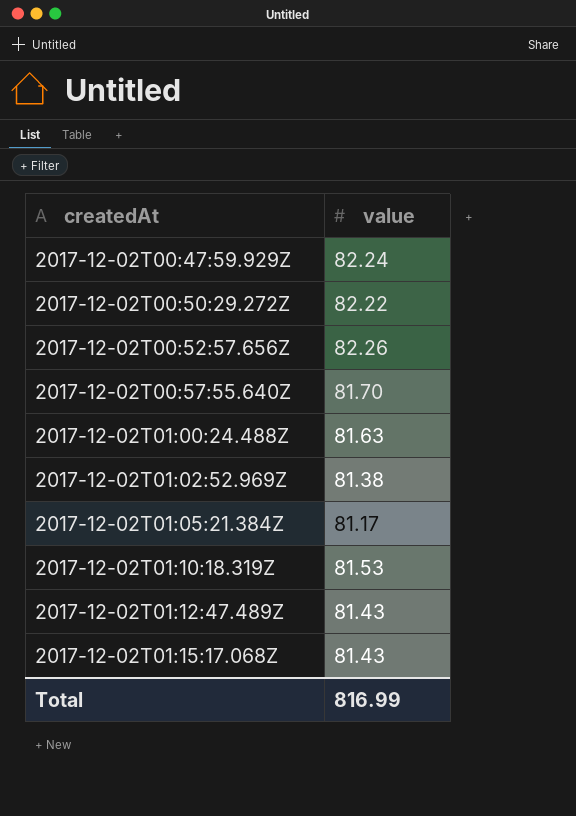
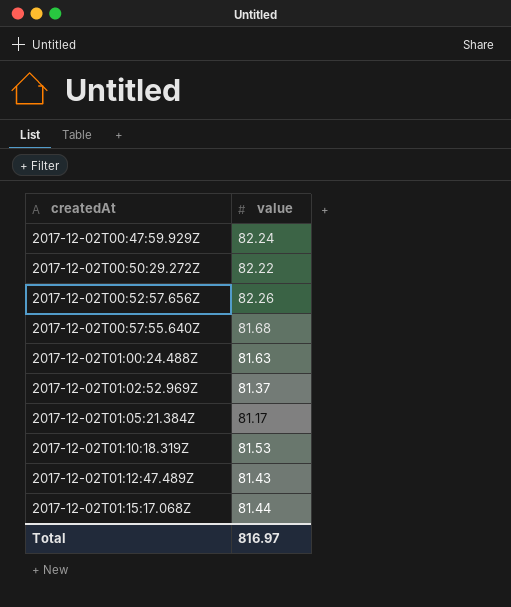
2017-12-02T00:57:55.640Z | value: 81.70 -> 81.68
2017-12-02T01:02:52.969Z | value: 81.38 -> 81.37
2017-12-02T01:15:17.068Z | value: 81.43 -> 81.44
Total | value: 816.99 -> 816.97

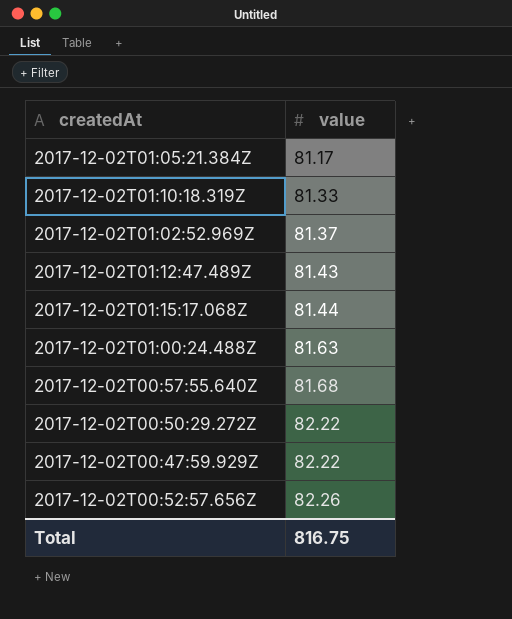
row order: createdAt ascending -> value ascending
2017-12-02T01:10:18.319Z | value: 81.53 -> 81.33
2017-12-02T00:47:59.929Z | value: 82.24 -> 82.22
Total | value: 816.97 -> 816.75

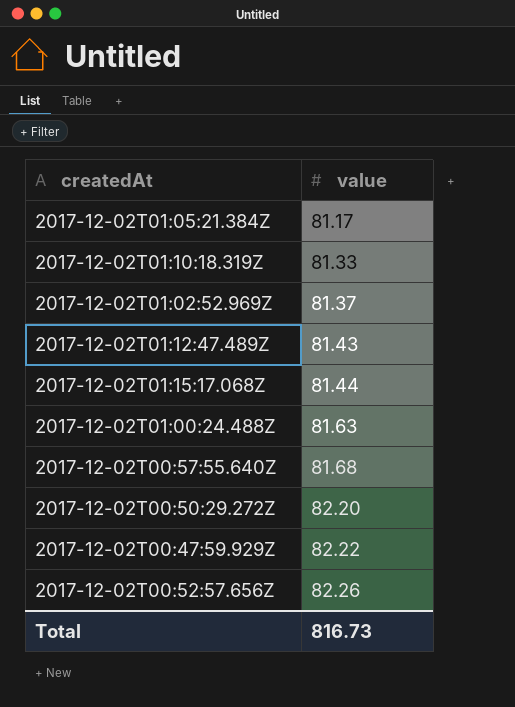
2017-12-02T00:50:29.272Z | value: 82.22 -> 82.20
Total | value: 816.75 -> 816.73

